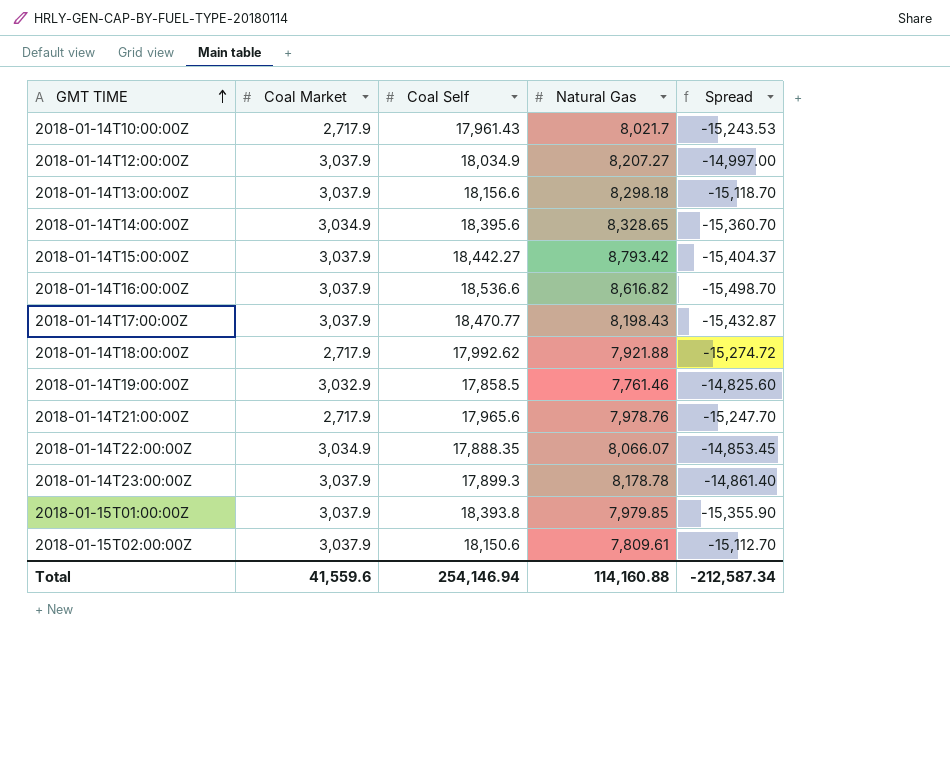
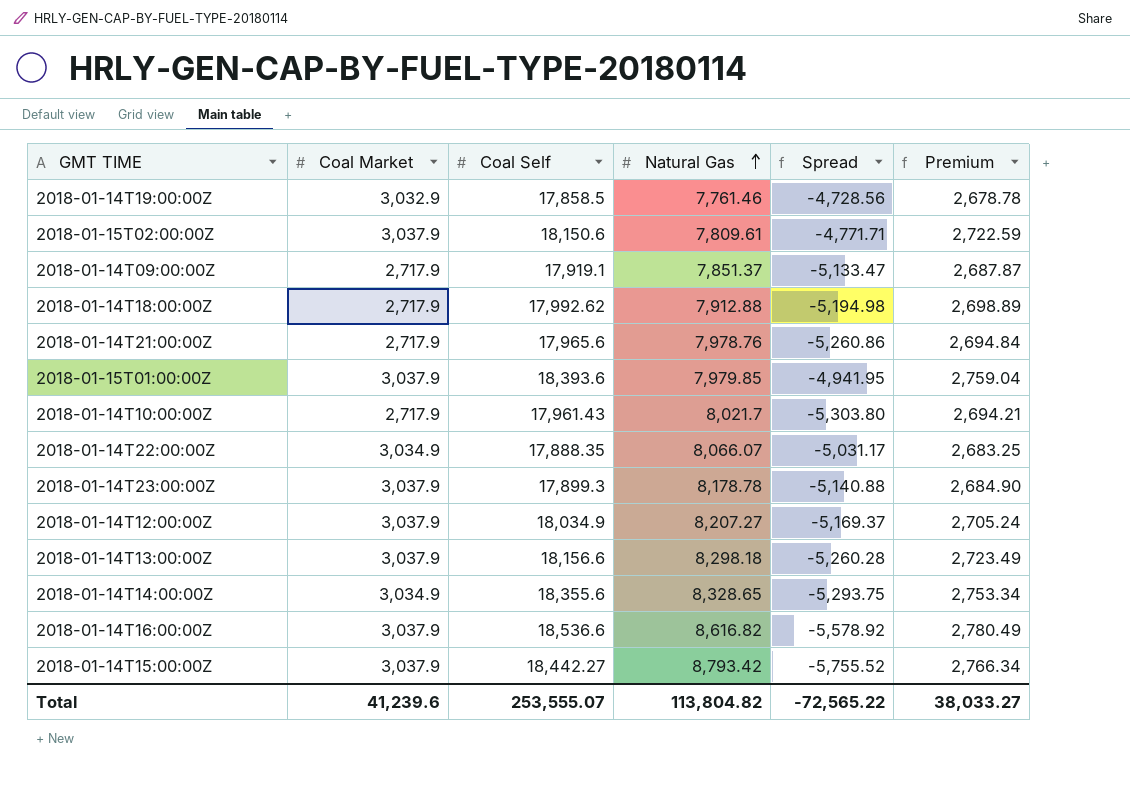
row order: GMT TIME ascending -> Natural Gas ascending
column Spread | formula: [Coal Market] - [Coal Self] -> [Coal Market] - [Natural Gas]
column Premium | formula: none -> [Coal Self] * 0.15
row 2018-01-14T17:00:00Z: 3,037.9 | 18,470.77 | 8,198.43 | -15,432.87 -> none
row 2018-01-14T09:00:00Z: none -> 2,717.9 | 17,919.1 | 7,851.37 | -5,133.47 | 2,687.87
2018-01-14T18:00:00Z | Natural Gas: 7,921.88 -> 7,912.88
2018-01-15T01:00:00Z | Coal Self: 18,393.8 -> 18,393.6
2018-01-14T14:00:00Z | Coal Self: 18,395.6 -> 18,355.6
Total | Coal Market: 41,559.6 -> 41,239.6
Total | Coal Self: 254,146.94 -> 253,555.07
Total | Natural Gas: 114,160.88 -> 113,804.82
Total | Spread: -212,587.34 -> -72,565.22

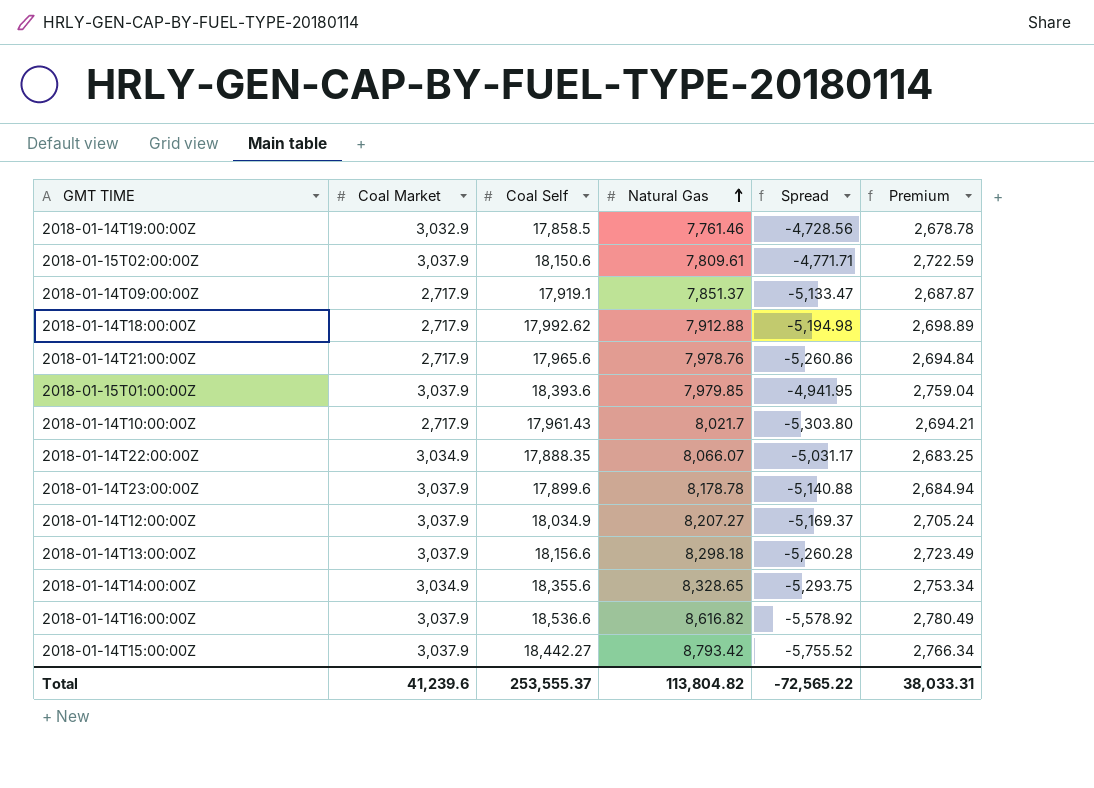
2018-01-14T23:00:00Z | Coal Self: 17,899.3 -> 17,899.6
2018-01-14T23:00:00Z | Premium: 2,684.90 -> 2,684.94
Total | Coal Self: 253,555.07 -> 253,555.37
Total | Premium: 38,033.27 -> 38,033.31

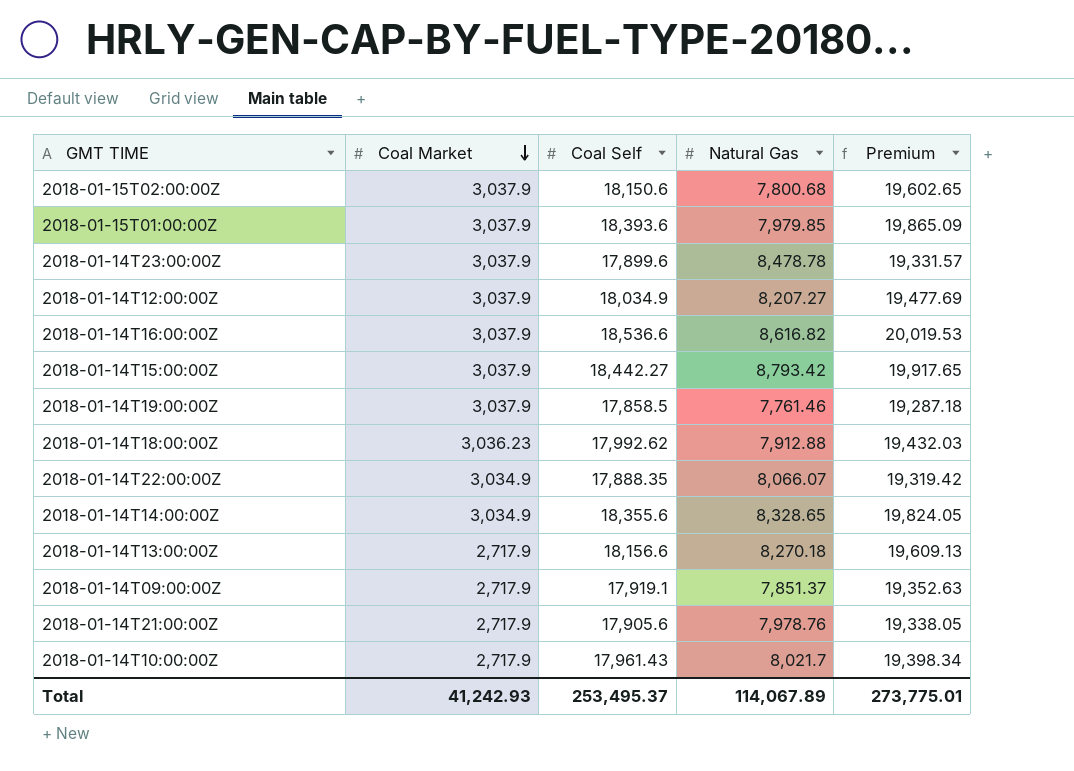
row order: Natural Gas ascending -> Coal Market descending
column Spread | formula: [Coal Market] - [Natural Gas] -> none
column Premium | formula: [Coal Self] * 0.15 -> [Coal Self] * 1.08
2018-01-15T02:00:00Z | Natural Gas: 7,809.61 -> 7,800.68
2018-01-14T23:00:00Z | Natural Gas: 8,178.78 -> 8,478.78
2018-01-14T19:00:00Z | Coal Market: 3,032.9 -> 3,037.9
2018-01-14T18:00:00Z | Coal Market: 2,717.9 -> 3,036.23
2018-01-14T13:00:00Z | Coal Market: 3,037.9 -> 2,717.9
2018-01-14T13:00:00Z | Natural Gas: 8,298.18 -> 8,270.18
2018-01-14T21:00:00Z | Coal Self: 17,965.6 -> 17,905.6
Total | Coal Market: 41,239.6 -> 41,242.93
Total | Coal Self: 253,555.37 -> 253,495.37
Total | Natural Gas: 113,804.82 -> 114,067.89
Total | Premium: 38,033.31 -> 273,775.01

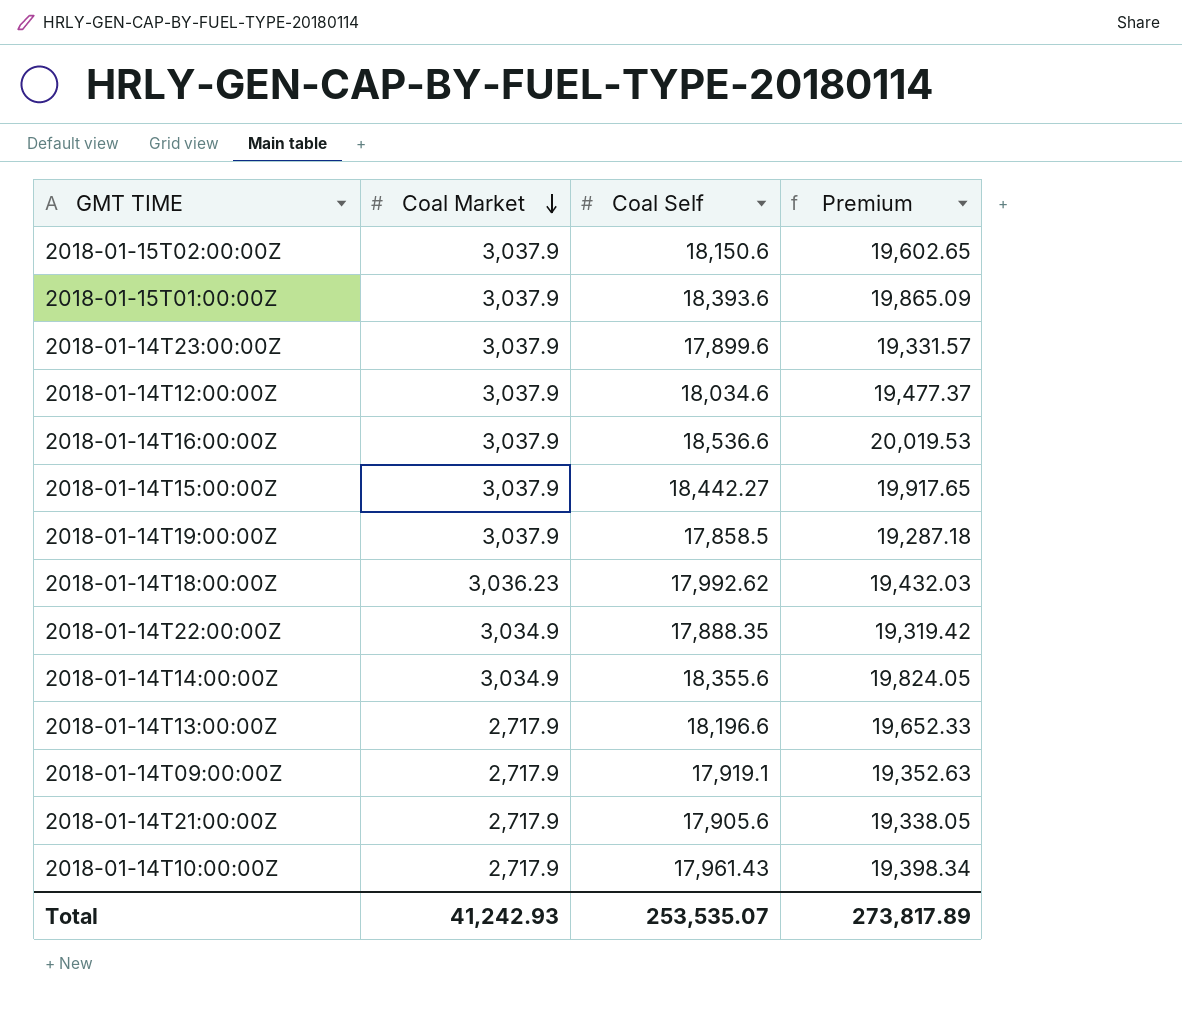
column Natural Gas | position: 4 -> none
2018-01-14T12:00:00Z | Coal Self: 18,034.9 -> 18,034.6
2018-01-14T12:00:00Z | Premium: 19,477.69 -> 19,477.37
2018-01-14T13:00:00Z | Coal Self: 18,156.6 -> 18,196.6
2018-01-14T13:00:00Z | Premium: 19,609.13 -> 19,652.33
Total | Coal Self: 253,495.37 -> 253,535.07
Total | Premium: 273,775.01 -> 273,817.89

